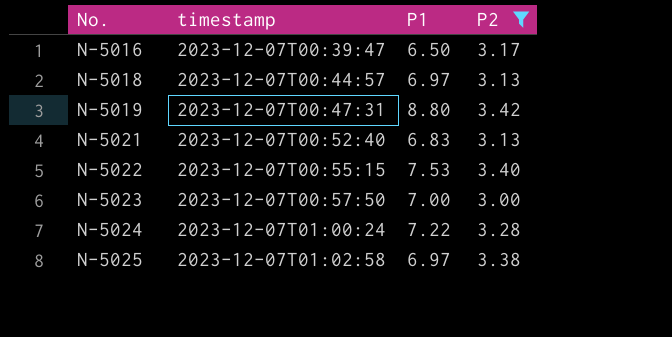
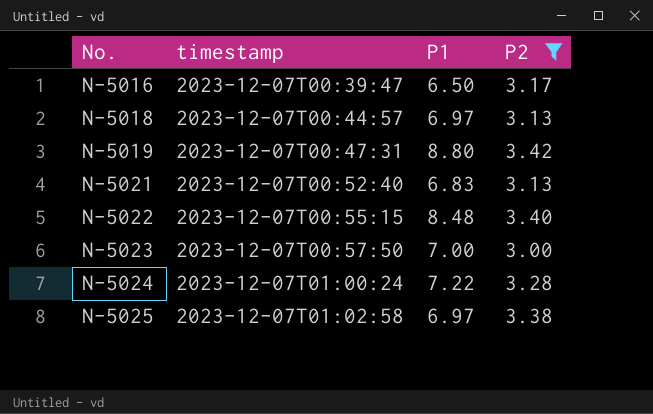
N-5022 | P1: 7.53 -> 8.48

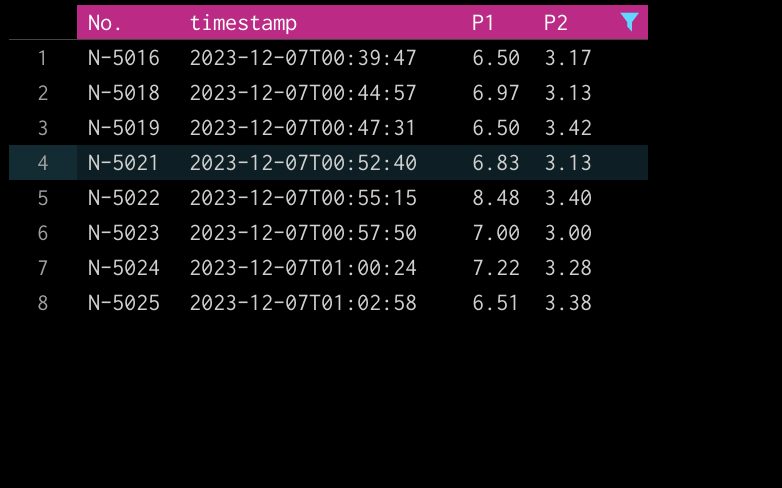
N-5019 | P1: 8.80 -> 6.50
N-5025 | P1: 6.97 -> 6.51

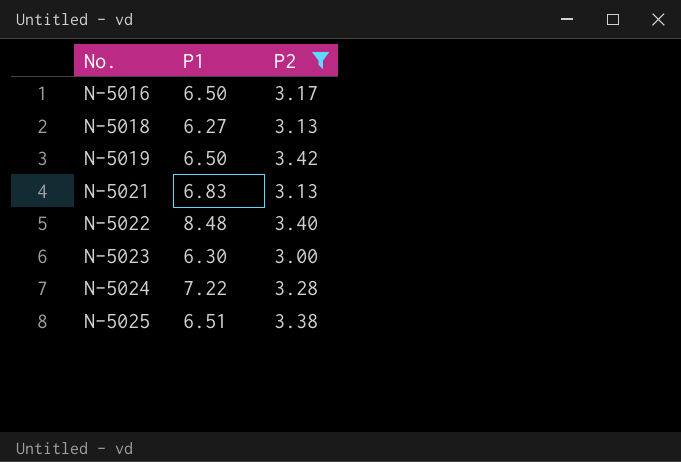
column timestamp | position: 2 -> none
N-5018 | P1: 6.97 -> 6.27
N-5023 | P1: 7.00 -> 6.30

